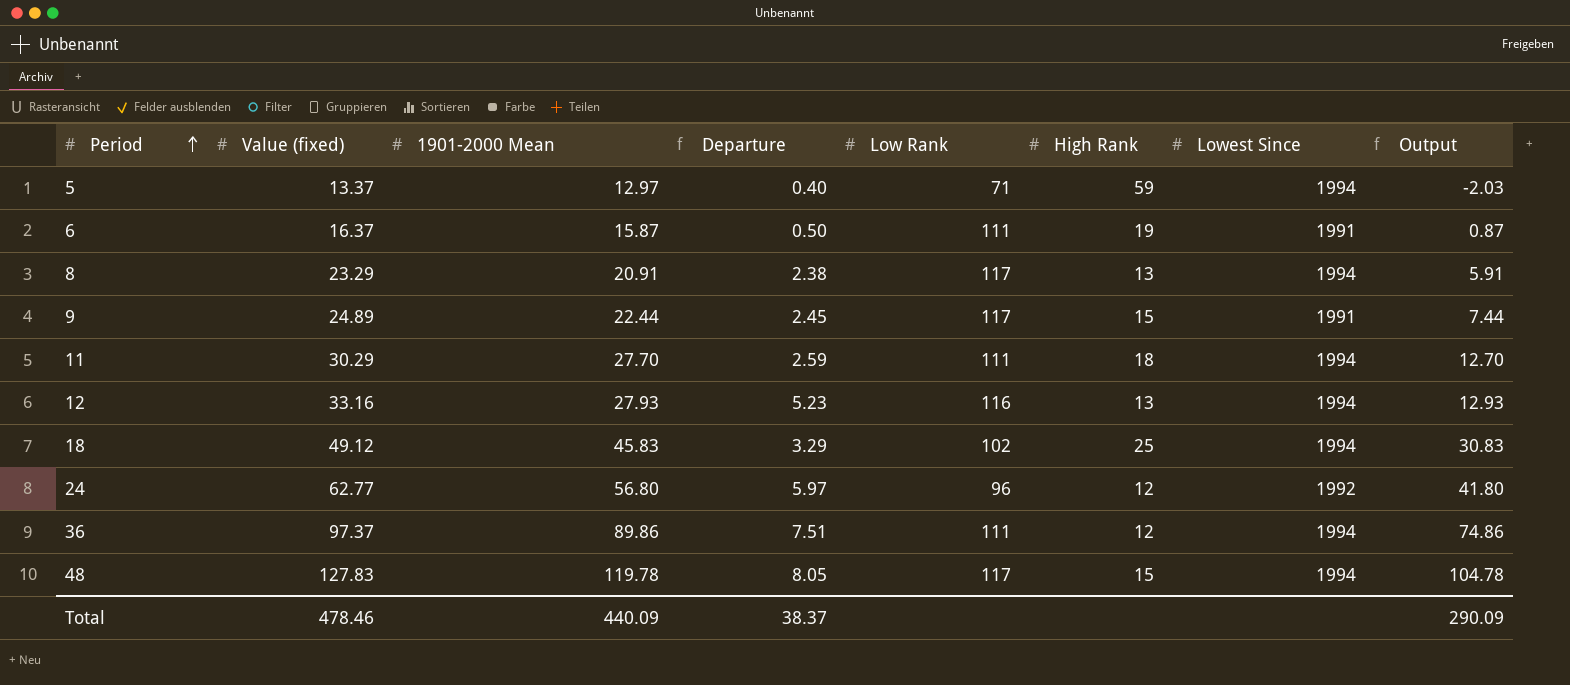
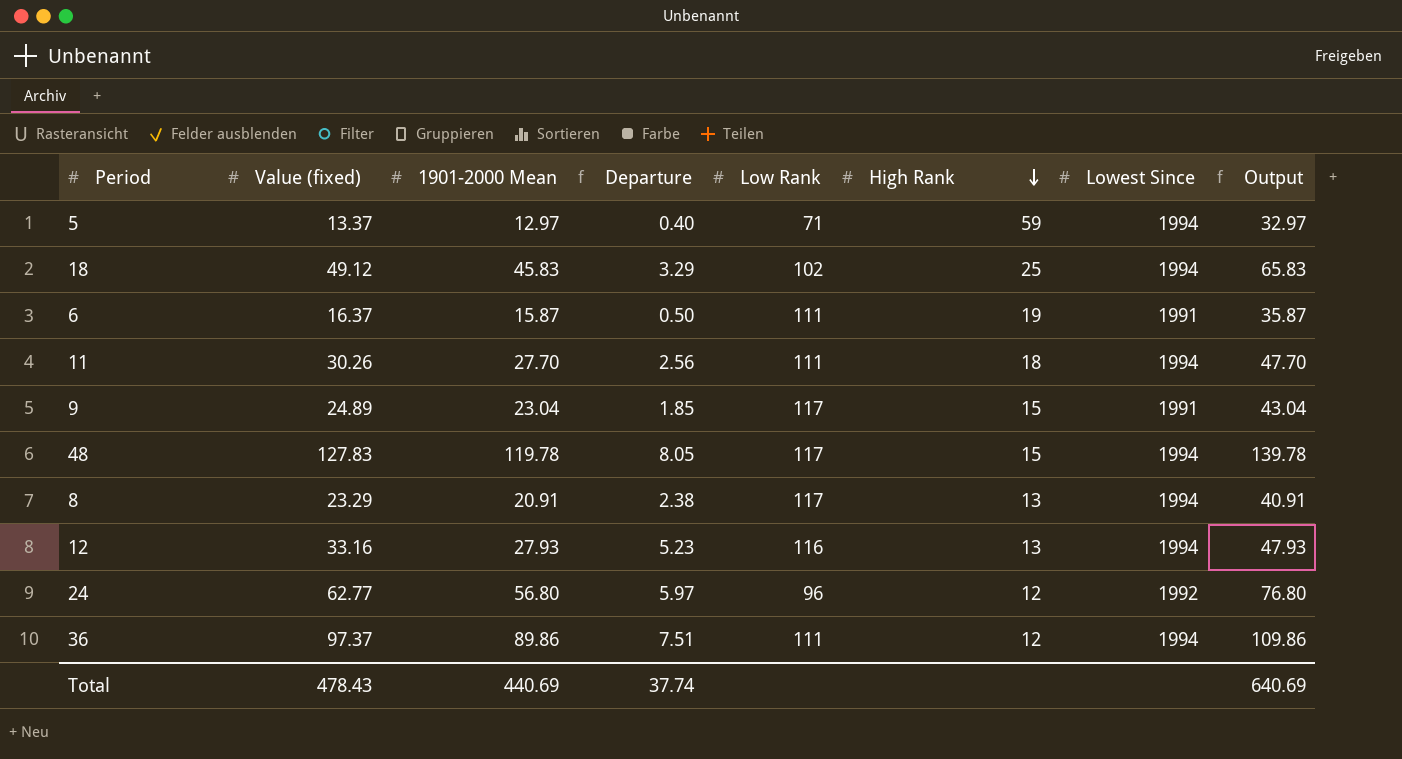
row order: Period ascending -> High Rank descending
column Output | formula: [1901-2000 Mean] - 15 -> [1901-2000 Mean] + 20
11 | Value (fixed): 30.29 -> 30.26
11 | Departure: 2.59 -> 2.56
9 | 1901-2000 Mean: 22.44 -> 23.04
9 | Departure: 2.45 -> 1.85
Total | Value (fixed): 478.46 -> 478.43
Total | 1901-2000 Mean: 440.09 -> 440.69
Total | Departure: 38.37 -> 37.74
Total | Output: 290.09 -> 640.69

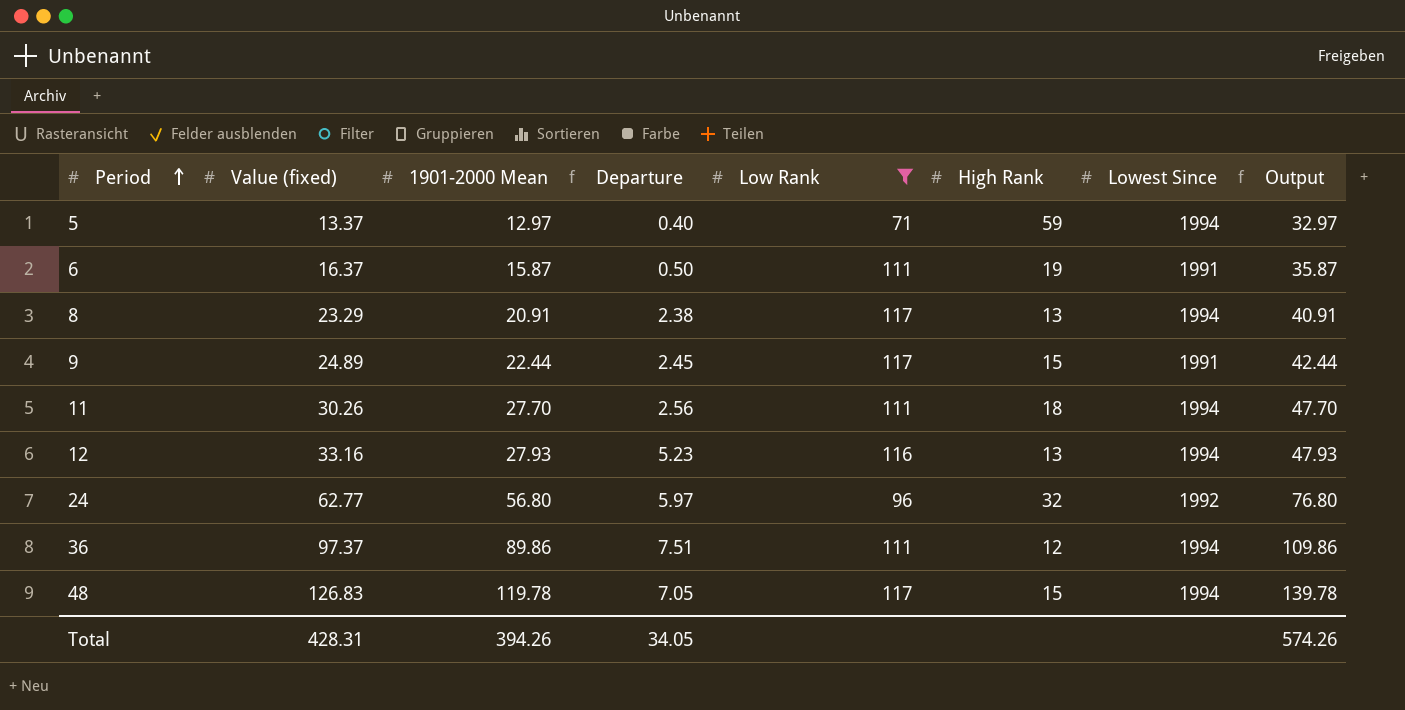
filter: none -> Low Rank != 102
row order: High Rank descending -> Period ascending
9 | 1901-2000 Mean: 23.04 -> 22.44
9 | Departure: 1.85 -> 2.45
9 | Output: 43.04 -> 42.44
24 | High Rank: 12 -> 32
48 | Value (fixed): 127.83 -> 126.83
48 | Departure: 8.05 -> 7.05
Total | Value (fixed): 478.43 -> 428.31
Total | 1901-2000 Mean: 440.69 -> 394.26
Total | Departure: 37.74 -> 34.05
Total | Output: 640.69 -> 574.26

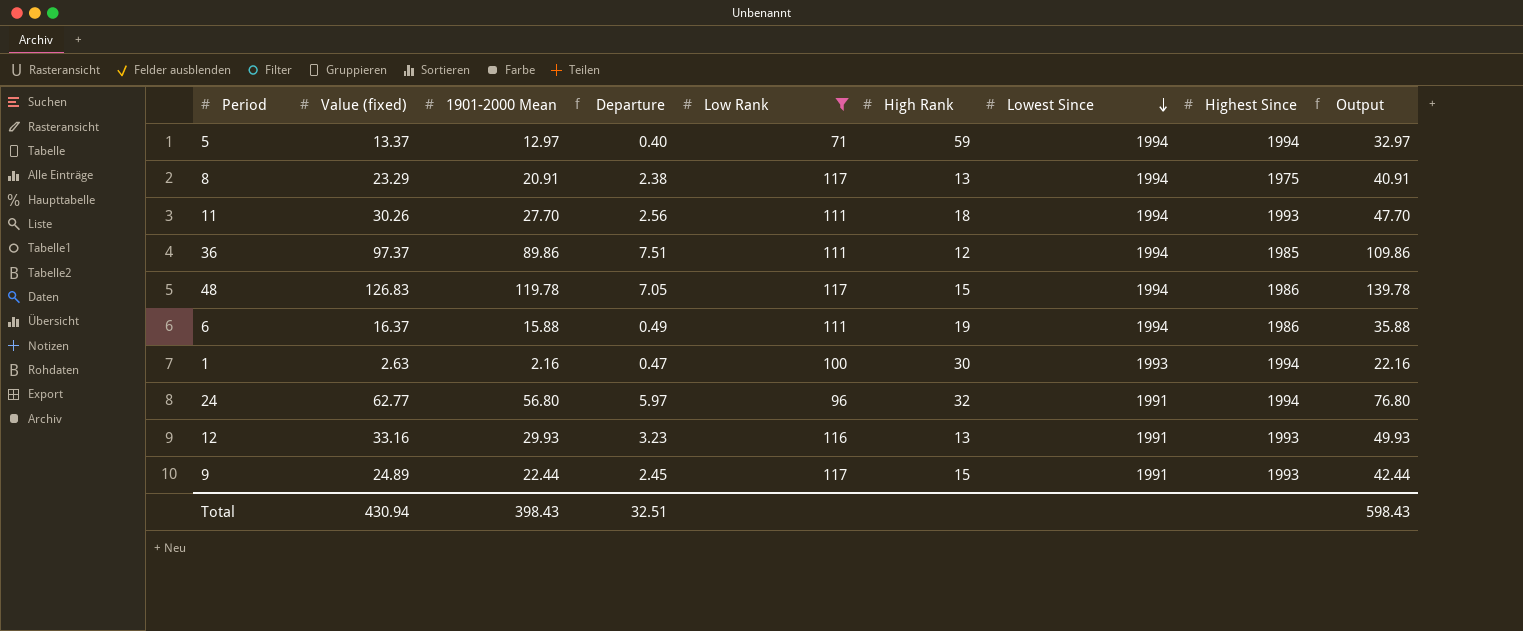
row order: Period ascending -> Lowest Since descending
column Highest Since | position: none -> 8
6 | 1901-2000 Mean: 15.87 -> 15.88
6 | Departure: 0.50 -> 0.49
6 | Lowest Since: 1991 -> 1994
6 | Output: 35.87 -> 35.88
row 1: none -> 2.63 | 2.16 | 0.47 | 100 | 30 | 1993 | 1994 | 22.16
24 | Lowest Since: 1992 -> 1991
12 | 1901-2000 Mean: 27.93 -> 29.93
12 | Departure: 5.23 -> 3.23
12 | Lowest Since: 1994 -> 1991
12 | Output: 47.93 -> 49.93
Total | Value (fixed): 428.31 -> 430.94
Total | 1901-2000 Mean: 394.26 -> 398.43
Total | Departure: 34.05 -> 32.51
Total | Output: 574.26 -> 598.43

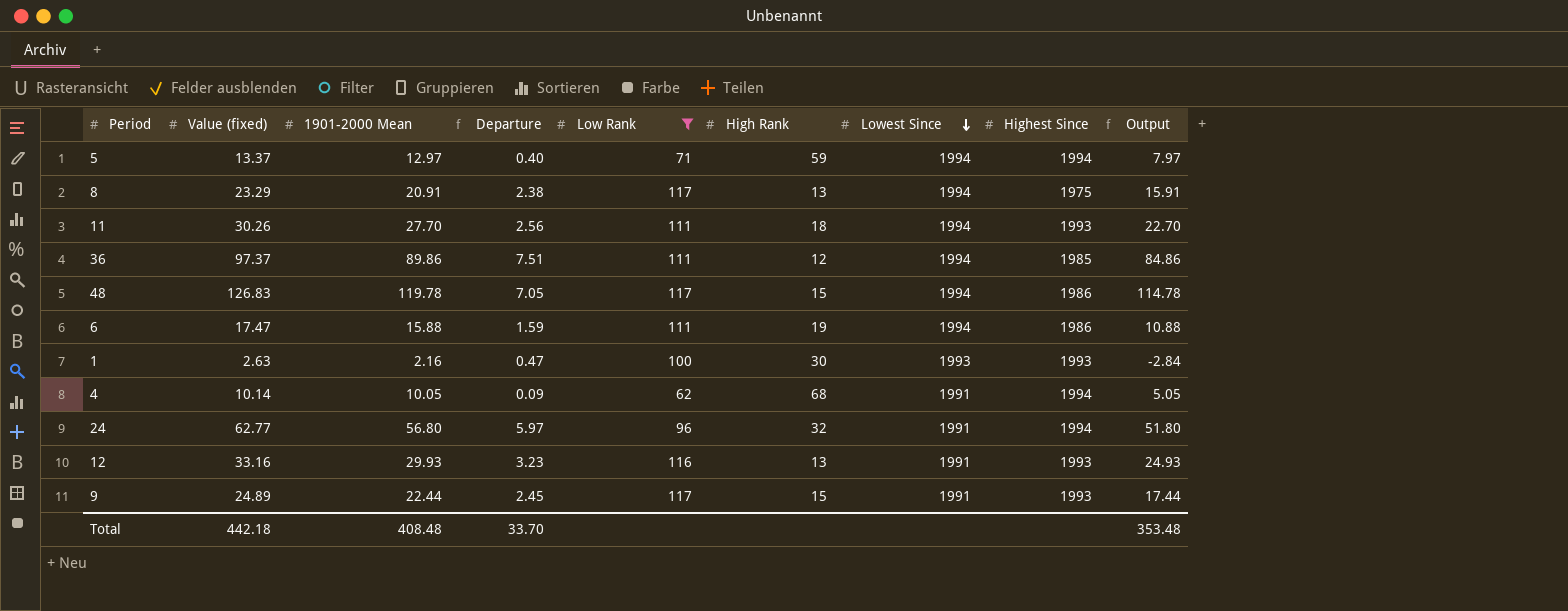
column Output | formula: [1901-2000 Mean] + 20 -> [1901-2000 Mean] - 5
6 | Value (fixed): 16.37 -> 17.47
6 | Departure: 0.49 -> 1.59
1 | Highest Since: 1994 -> 1993
row 4: none -> 10.14 | 10.05 | 0.09 | 62 | 68 | 1991 | 1994 | 5.05
Total | Value (fixed): 430.94 -> 442.18
Total | 1901-2000 Mean: 398.43 -> 408.48
Total | Departure: 32.51 -> 33.70
Total | Output: 598.43 -> 353.48

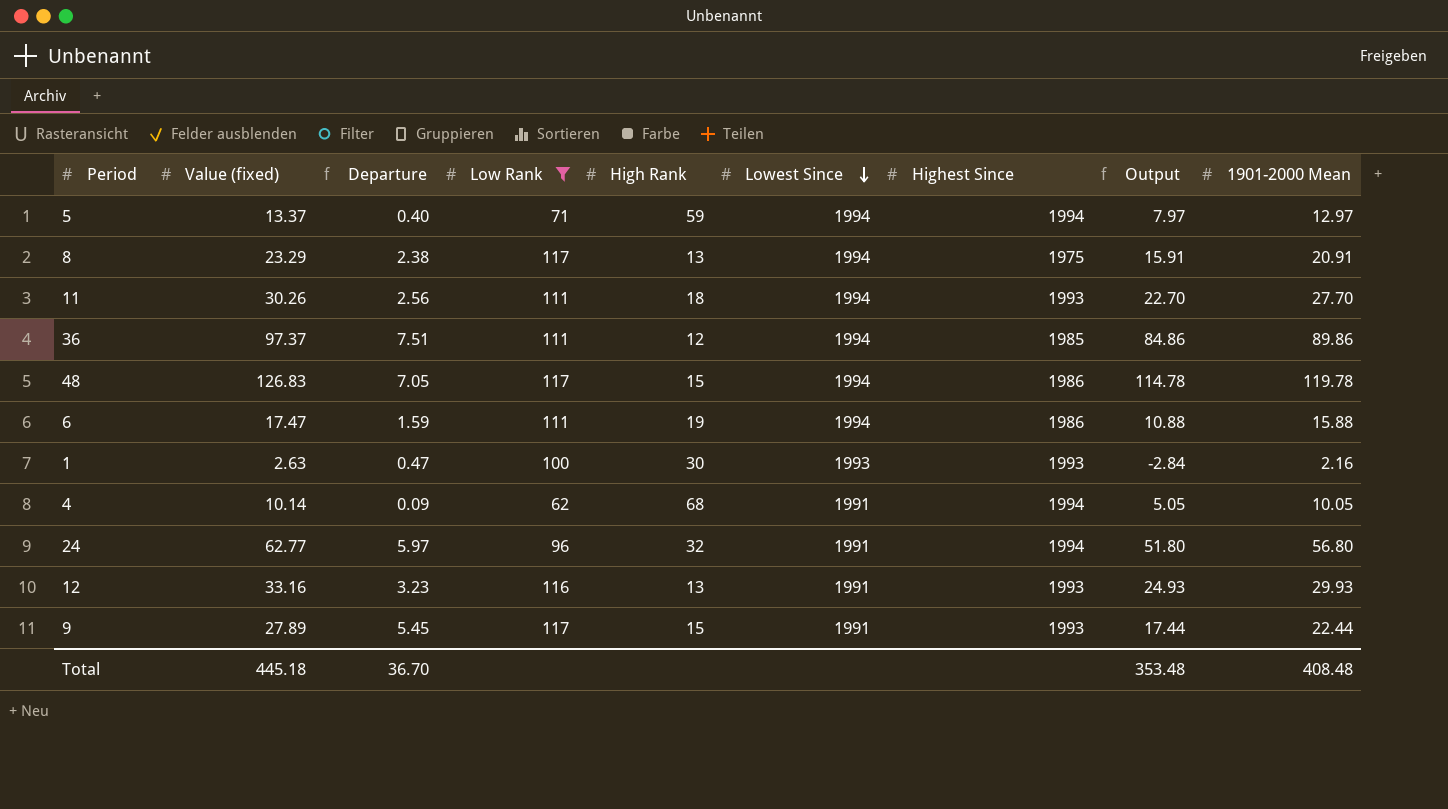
column 1901-2000 Mean | position: 3 -> 9
9 | Value (fixed): 24.89 -> 27.89
9 | Departure: 2.45 -> 5.45
Total | Value (fixed): 442.18 -> 445.18
Total | Departure: 33.70 -> 36.70

